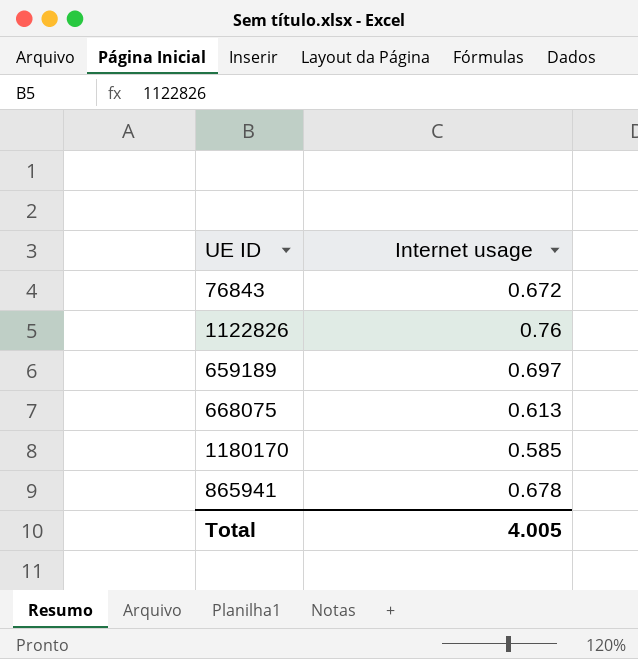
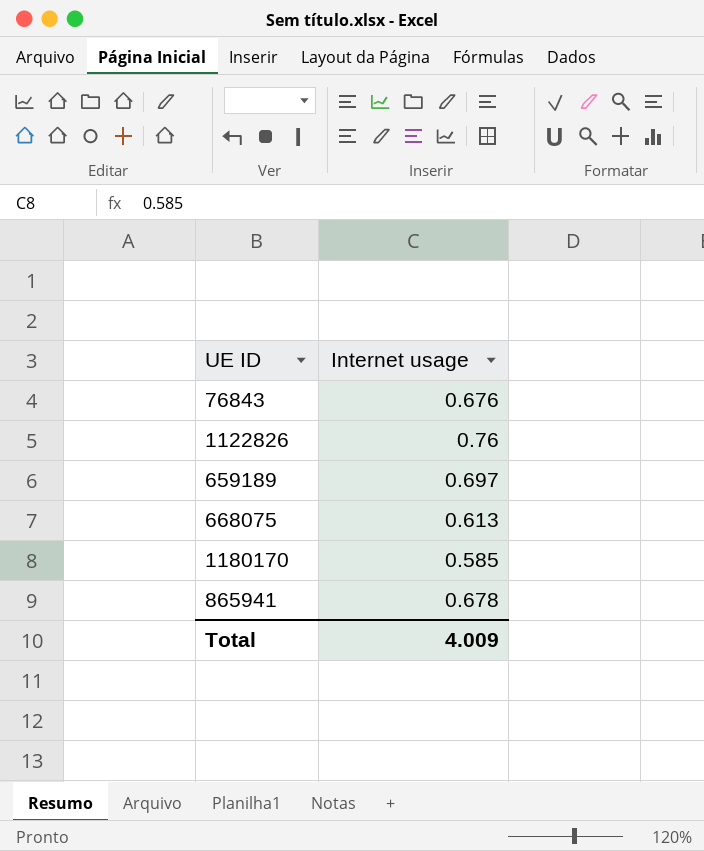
76843 | Internet usage: 0.672 -> 0.676
Total | Internet usage: 4.005 -> 4.009

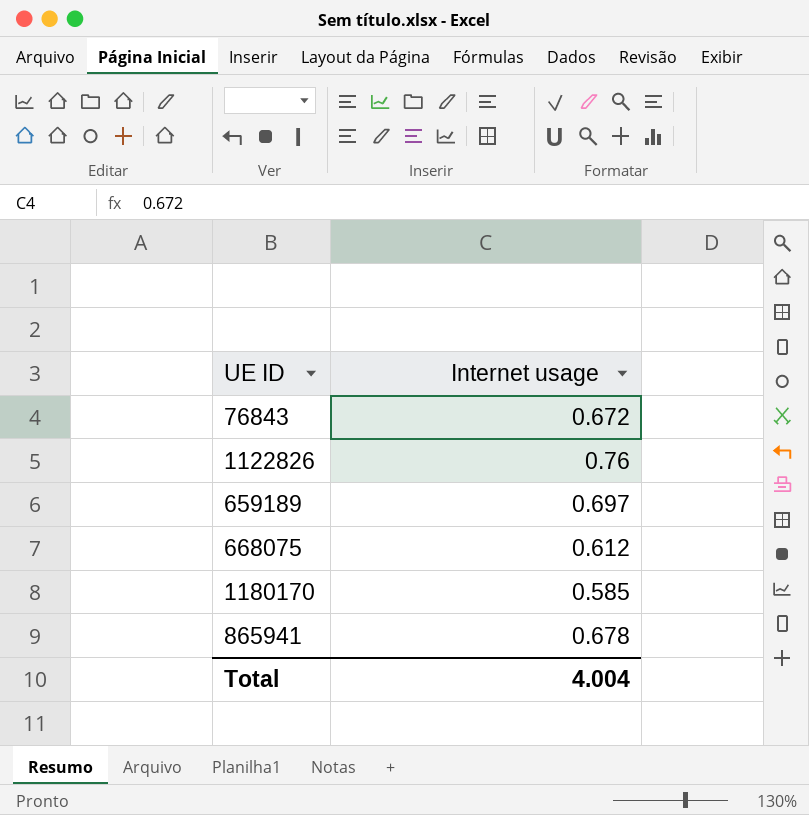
76843 | Internet usage: 0.676 -> 0.672
668075 | Internet usage: 0.613 -> 0.612
Total | Internet usage: 4.009 -> 4.004

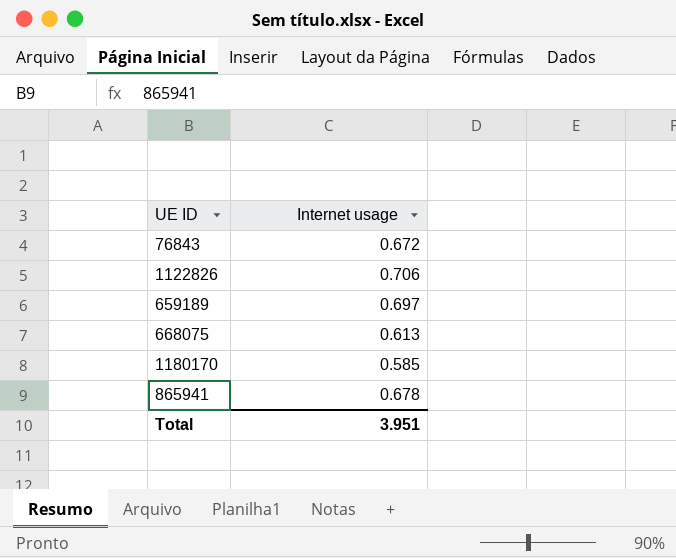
1122826 | Internet usage: 0.76 -> 0.706
668075 | Internet usage: 0.612 -> 0.613
Total | Internet usage: 4.004 -> 3.951

